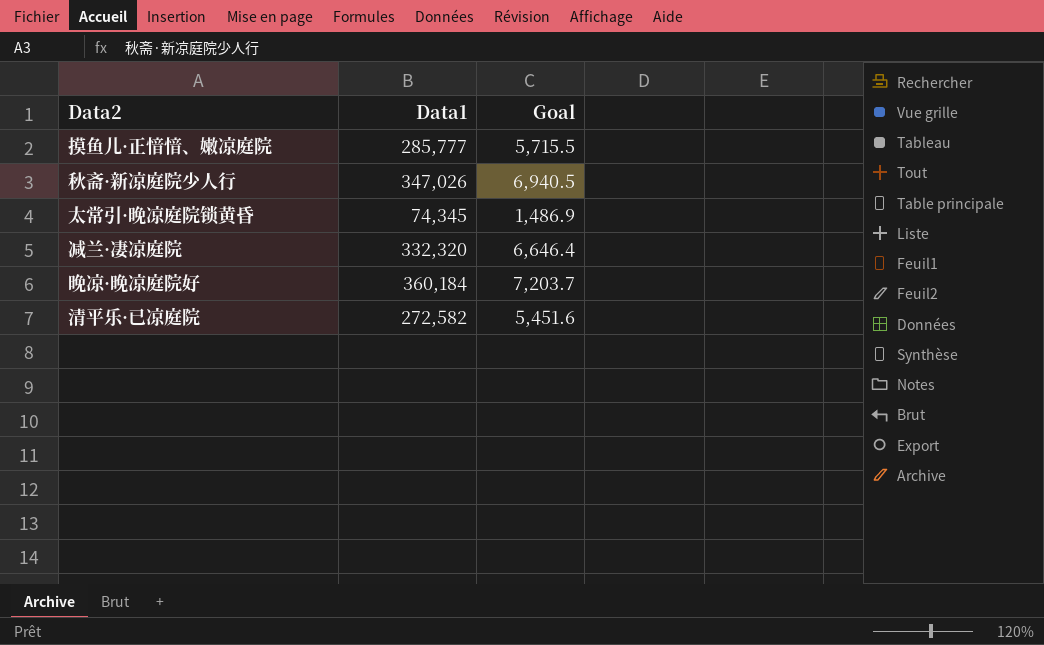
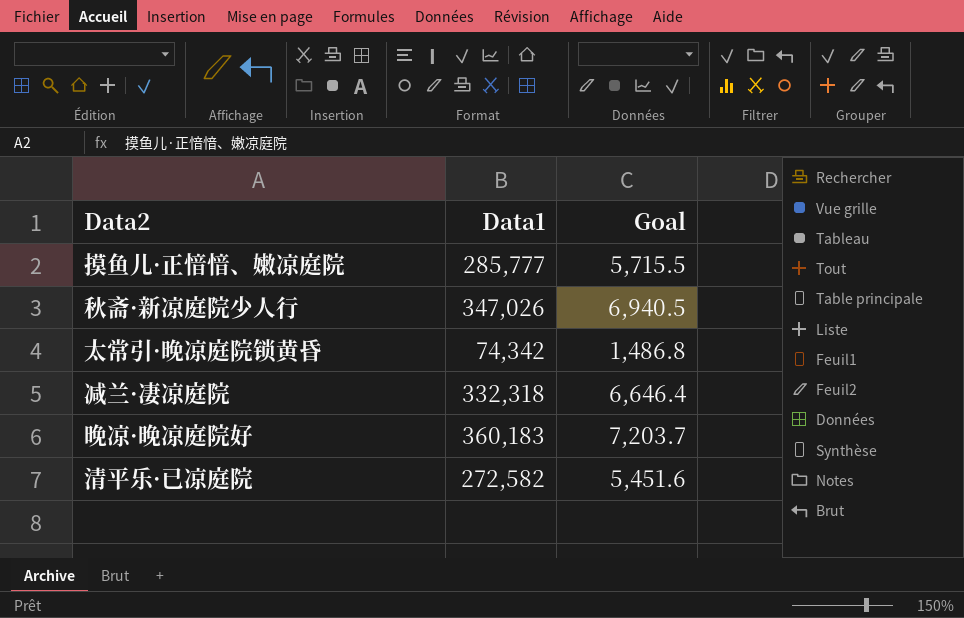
太常引·晚凉庭院锁黄昏 | Data1: 74,345 -> 74,342
太常引·晚凉庭院锁黄昏 | Goal: 1,486.9 -> 1,486.8
减兰·凄凉庭院 | Data1: 332,320 -> 332,318
晚凉·晚凉庭院好 | Data1: 360,184 -> 360,183

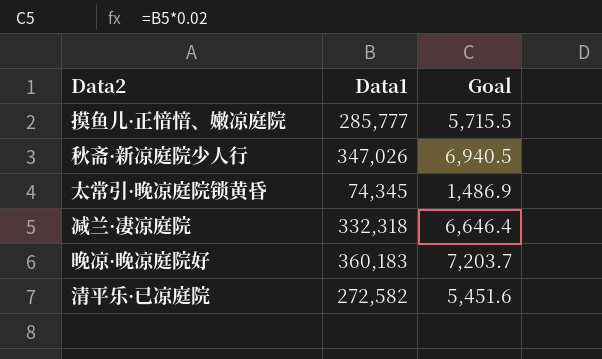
太常引·晚凉庭院锁黄昏 | Data1: 74,342 -> 74,345
太常引·晚凉庭院锁黄昏 | Goal: 1,486.8 -> 1,486.9

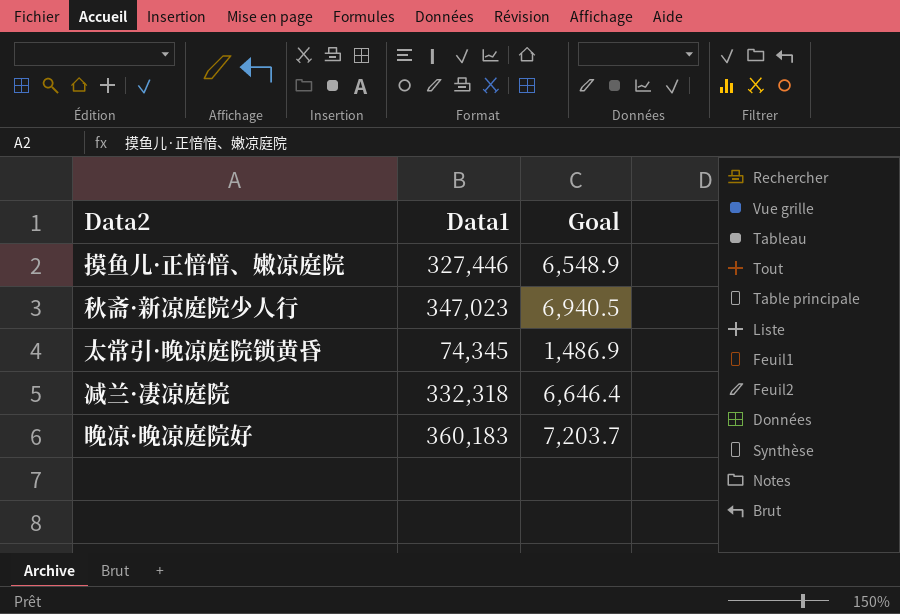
row 清平乐·已凉庭院: 272,582 | 5,451.6 -> none
摸鱼儿·正愔愔、嫩凉庭院 | Data1: 285,777 -> 327,446
摸鱼儿·正愔愔、嫩凉庭院 | Goal: 5,715.5 -> 6,548.9
秋斋·新凉庭院少人行 | Data1: 347,026 -> 347,023

